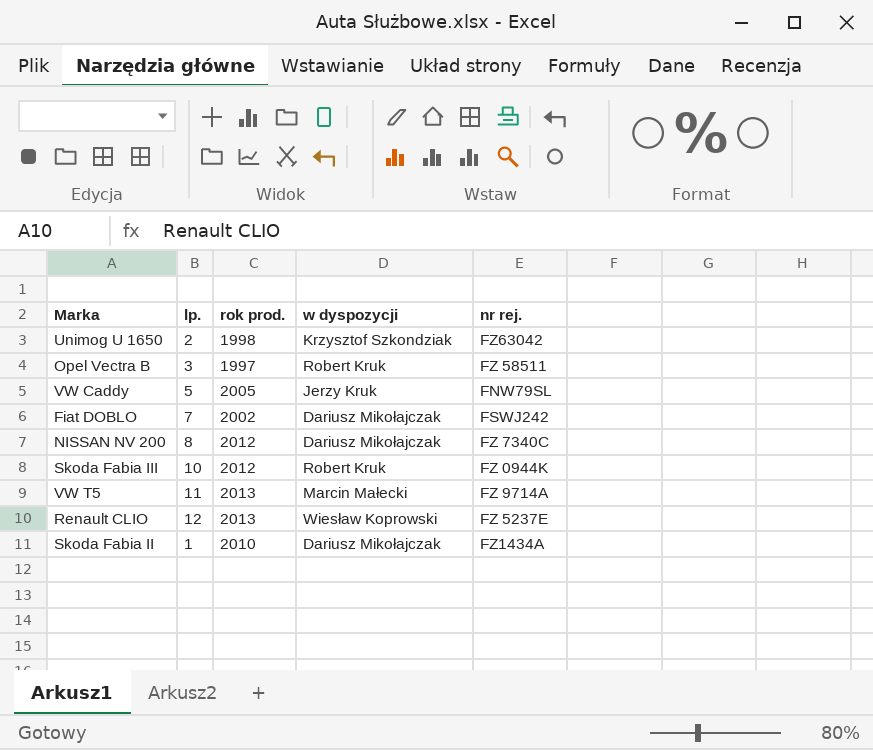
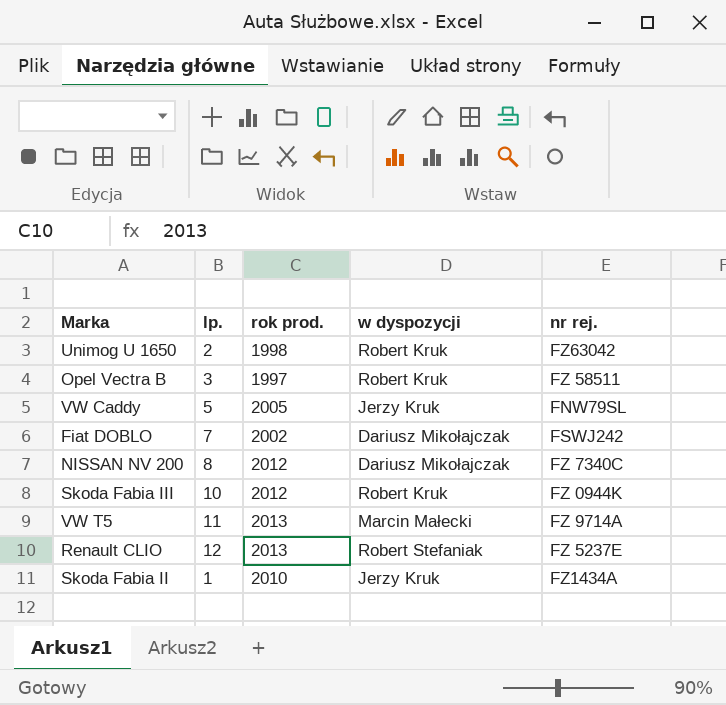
Unimog U 1650 | w dyspozycji: Krzysztof Szkondziak -> Robert Kruk
Renault CLIO | w dyspozycji: Wiesław Koprowski -> Robert Stefaniak
Skoda Fabia II | w dyspozycji: Dariusz Mikołajczak -> Jerzy Kruk

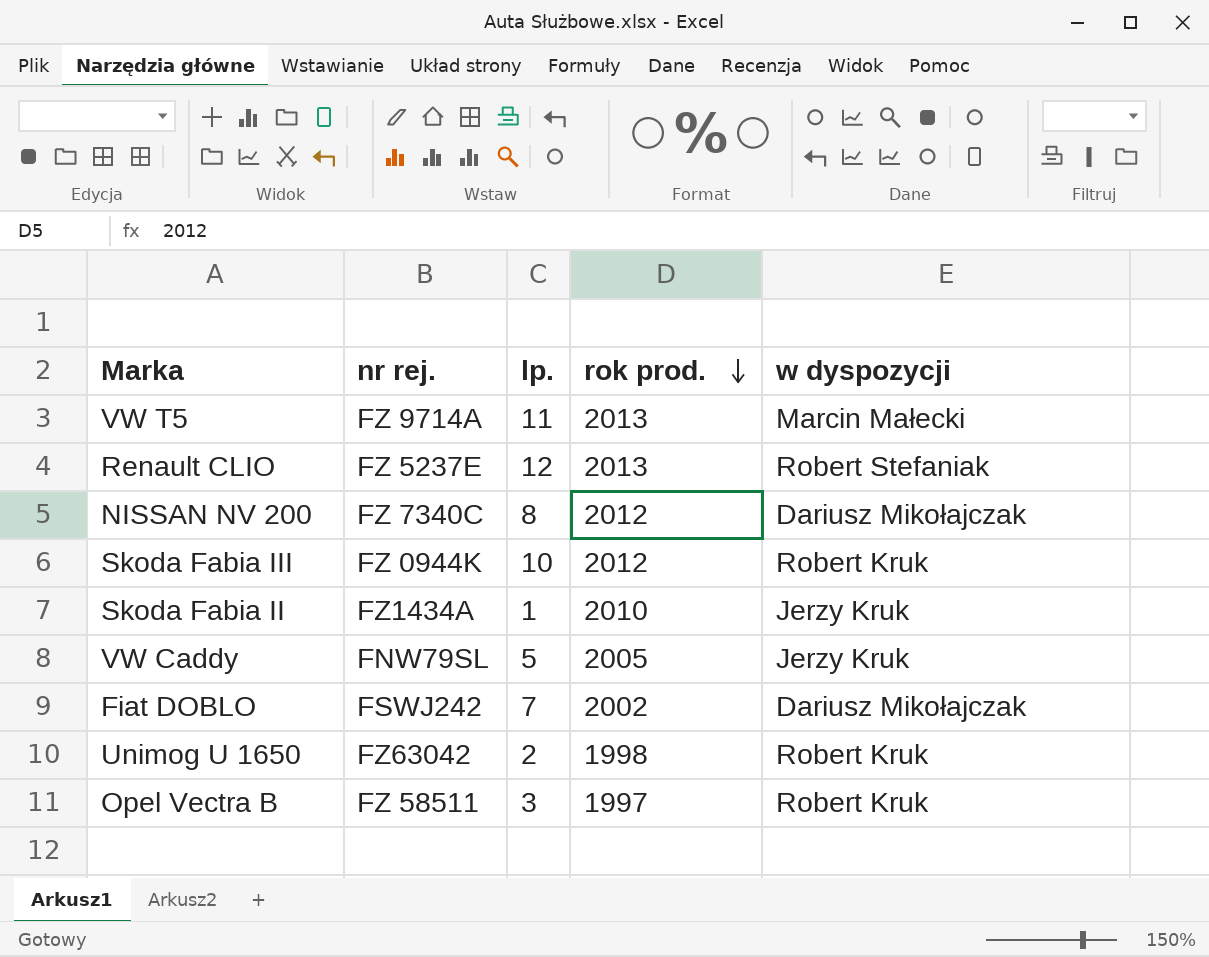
row order: none -> rok prod. descending
column nr rej. | position: 5 -> 2

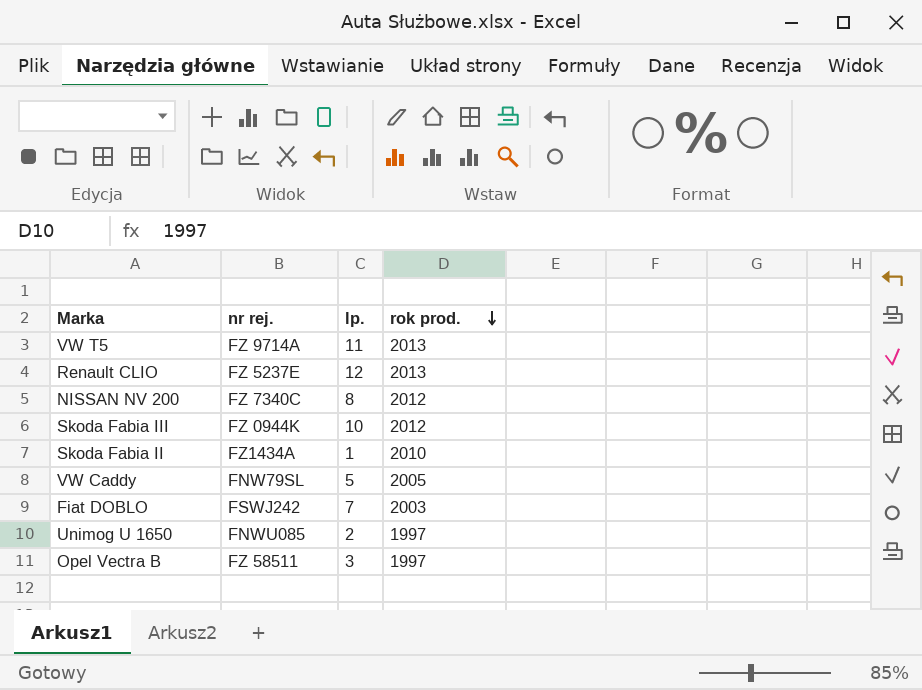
column w dyspozycji | position: 5 -> none
Fiat DOBLO | rok prod.: 2002 -> 2003
Unimog U 1650 | nr rej.: FZ63042 -> FNWU085
Unimog U 1650 | rok prod.: 1998 -> 1997

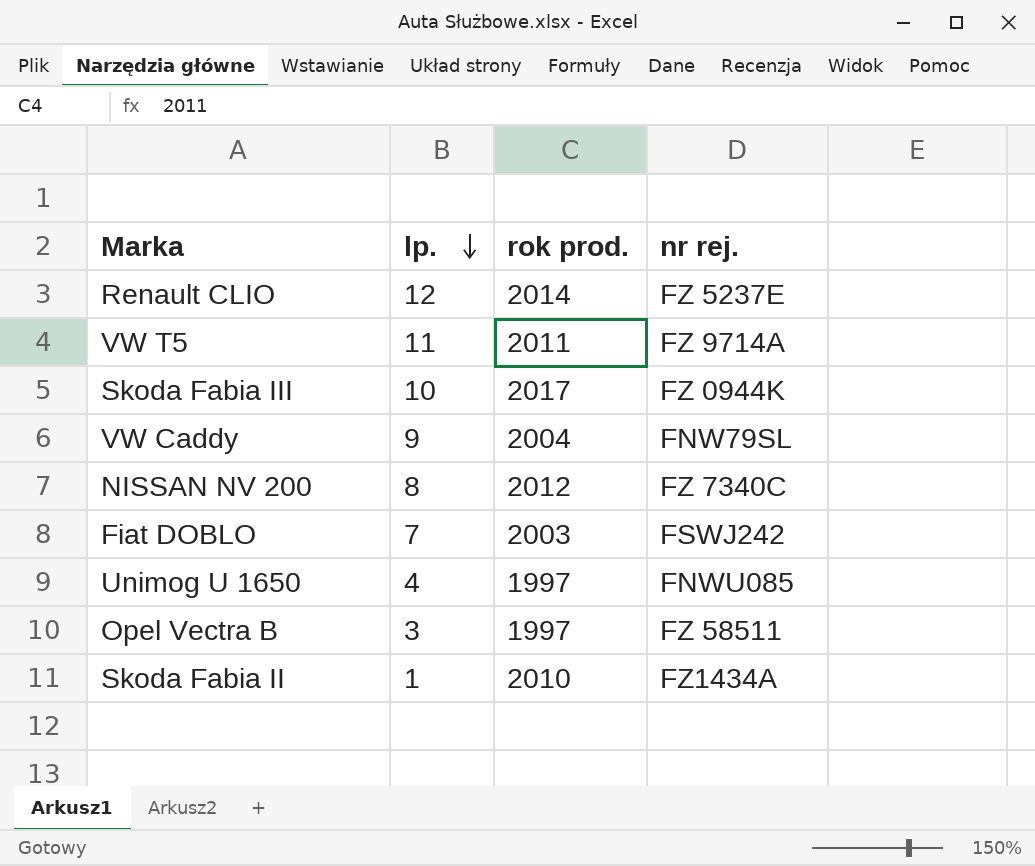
row order: rok prod. descending -> lp. descending
column nr rej. | position: 2 -> 4
Renault CLIO | rok prod.: 2013 -> 2014
VW T5 | rok prod.: 2013 -> 2011
Skoda Fabia III | rok prod.: 2012 -> 2017
VW Caddy | lp.: 5 -> 9
VW Caddy | rok prod.: 2005 -> 2004
Unimog U 1650 | lp.: 2 -> 4

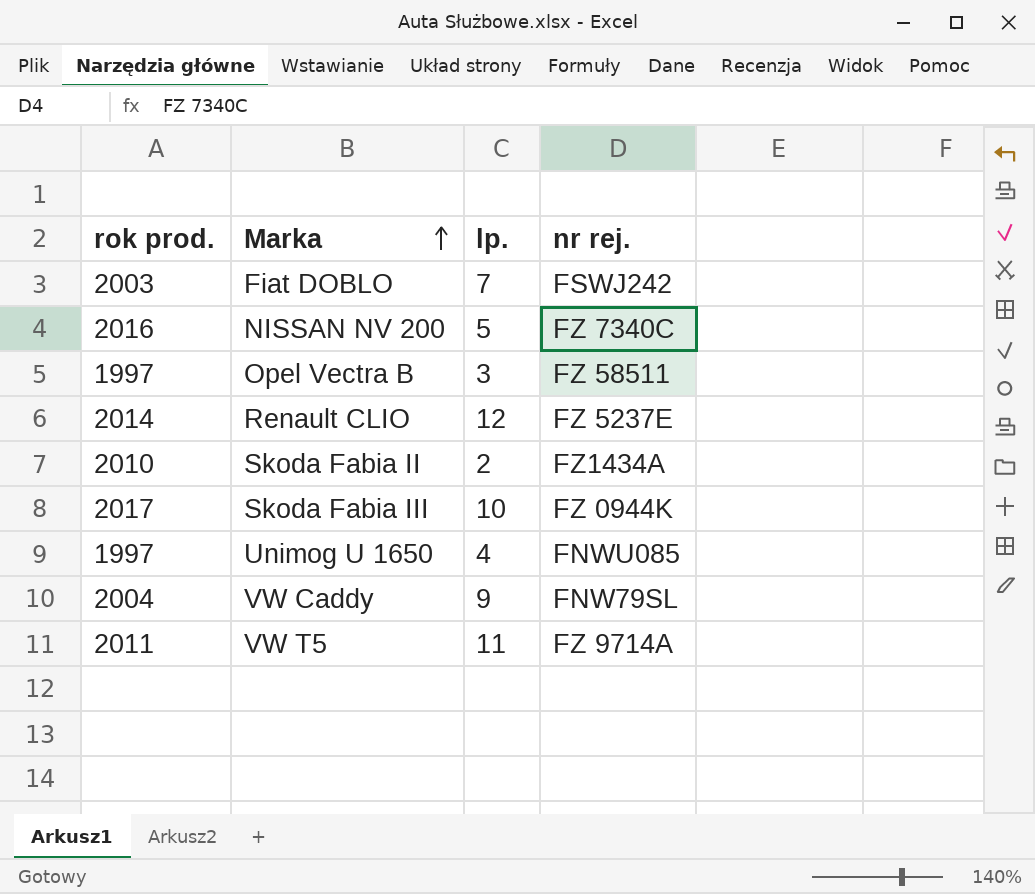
row order: lp. descending -> Marka ascending
column rok prod. | position: 3 -> 1
NISSAN NV 200 | rok prod.: 2012 -> 2016
NISSAN NV 200 | lp.: 8 -> 5
Skoda Fabia II | lp.: 1 -> 2

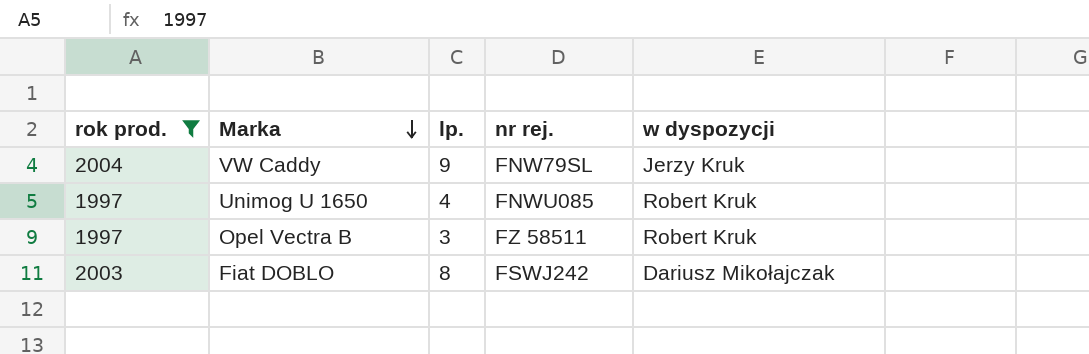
filter: none -> rok prod. <= 2004
row order: Marka ascending -> Marka descending
column w dyspozycji | position: none -> 5
Fiat DOBLO | lp.: 7 -> 8

